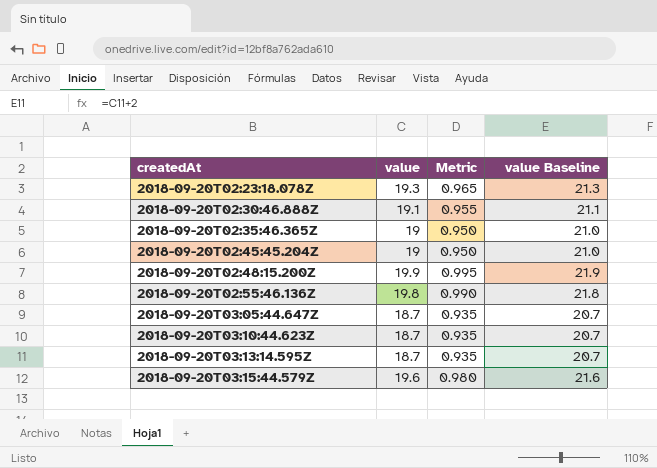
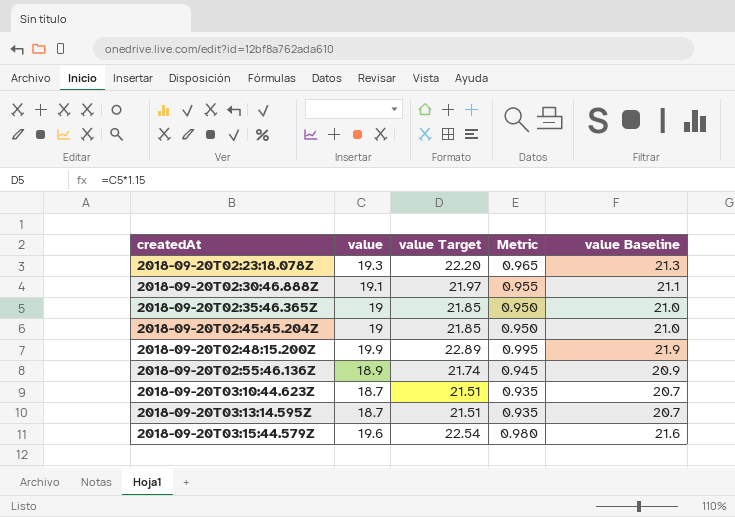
column value Target | formula: none -> [value] * 1.15
row 2018-09-20T03:05:44.647Z: 18.7 | 0.935 | 20.7 -> none
2018-09-20T02:55:46.136Z | value: 19.8 -> 18.9
2018-09-20T02:55:46.136Z | Metric: 0.990 -> 0.945
2018-09-20T02:55:46.136Z | value Baseline: 21.8 -> 20.9

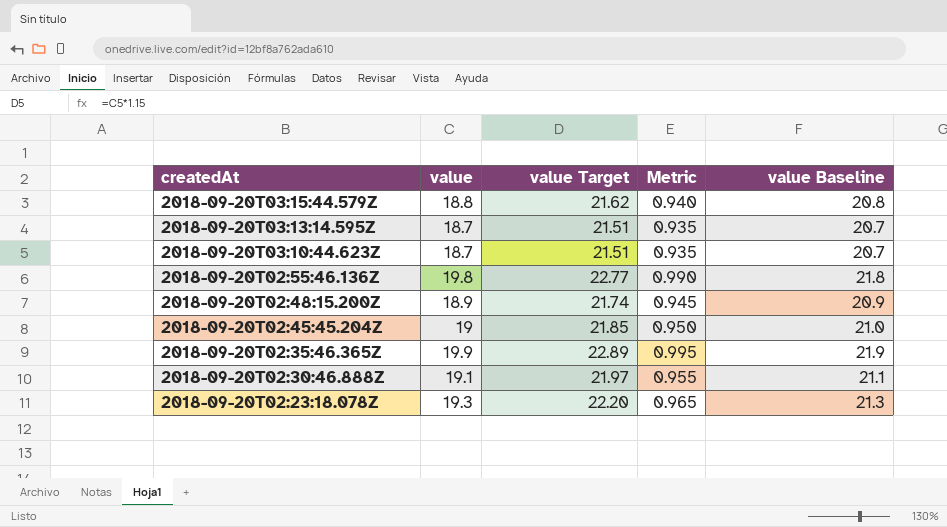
row order: createdAt ascending -> createdAt descending
2018-09-20T03:15:44.579Z | value: 19.6 -> 18.8
2018-09-20T03:15:44.579Z | value Target: 22.54 -> 21.62
2018-09-20T03:15:44.579Z | Metric: 0.980 -> 0.940
2018-09-20T03:15:44.579Z | value Baseline: 21.6 -> 20.8
2018-09-20T02:55:46.136Z | value: 18.9 -> 19.8
2018-09-20T02:55:46.136Z | value Target: 21.74 -> 22.77
2018-09-20T02:55:46.136Z | Metric: 0.945 -> 0.990
2018-09-20T02:55:46.136Z | value Baseline: 20.9 -> 21.8
2018-09-20T02:48:15.200Z | value: 19.9 -> 18.9
2018-09-20T02:48:15.200Z | value Target: 22.89 -> 21.74
2018-09-20T02:48:15.200Z | Metric: 0.995 -> 0.945
2018-09-20T02:48:15.200Z | value Baseline: 21.9 -> 20.9
2018-09-20T02:35:46.365Z | value: 19 -> 19.9
2018-09-20T02:35:46.365Z | value Target: 21.85 -> 22.89
2018-09-20T02:35:46.365Z | Metric: 0.950 -> 0.995
2018-09-20T02:35:46.365Z | value Baseline: 21.0 -> 21.9

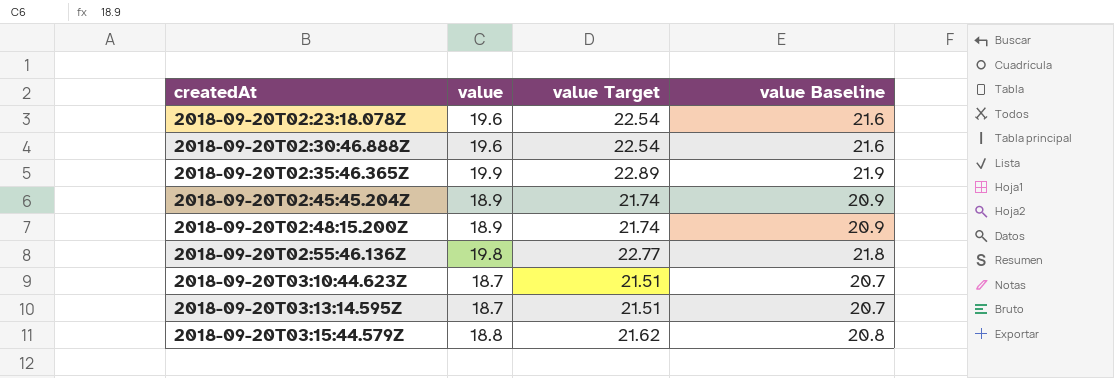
row order: createdAt descending -> createdAt ascending
column Metric | formula: [value] * 0.05 -> none
2018-09-20T02:23:18.078Z | value: 19.3 -> 19.6
2018-09-20T02:23:18.078Z | value Target: 22.20 -> 22.54
2018-09-20T02:23:18.078Z | value Baseline: 21.3 -> 21.6
2018-09-20T02:30:46.888Z | value: 19.1 -> 19.6
2018-09-20T02:30:46.888Z | value Target: 21.97 -> 22.54
2018-09-20T02:30:46.888Z | value Baseline: 21.1 -> 21.6
2018-09-20T02:45:45.204Z | value: 19 -> 18.9
2018-09-20T02:45:45.204Z | value Target: 21.85 -> 21.74
2018-09-20T02:45:45.204Z | value Baseline: 21.0 -> 20.9

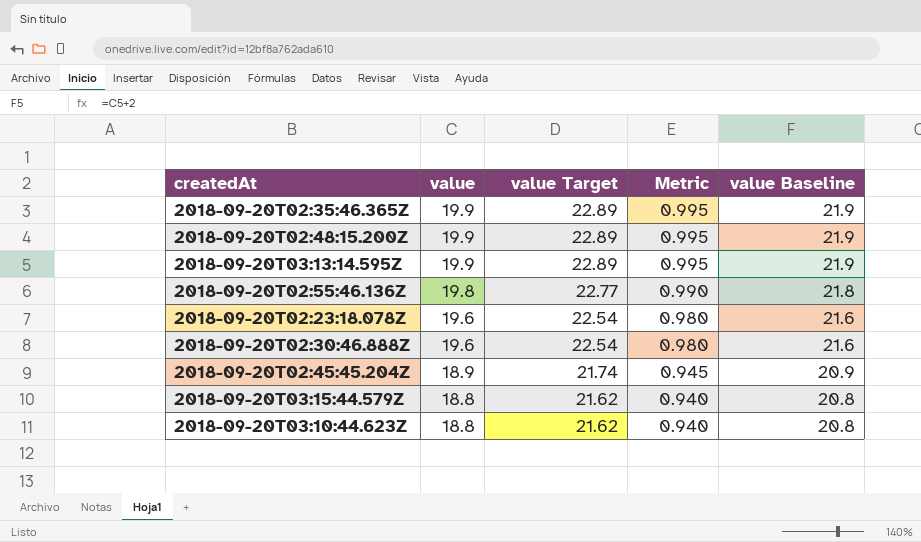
row order: createdAt ascending -> value descending
column Metric | formula: none -> [value] * 0.05
2018-09-20T02:48:15.200Z | value: 18.9 -> 19.9
2018-09-20T02:48:15.200Z | value Target: 21.74 -> 22.89
2018-09-20T02:48:15.200Z | value Baseline: 20.9 -> 21.9
2018-09-20T03:13:14.595Z | value: 18.7 -> 19.9
2018-09-20T03:13:14.595Z | value Target: 21.51 -> 22.89
2018-09-20T03:13:14.595Z | value Baseline: 20.7 -> 21.9
2018-09-20T03:10:44.623Z | value: 18.7 -> 18.8
2018-09-20T03:10:44.623Z | value Target: 21.51 -> 21.62
2018-09-20T03:10:44.623Z | value Baseline: 20.7 -> 20.8

